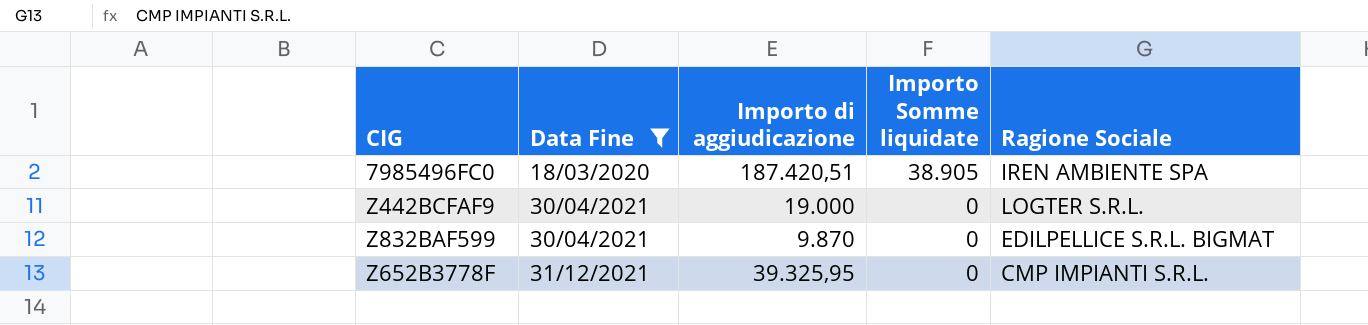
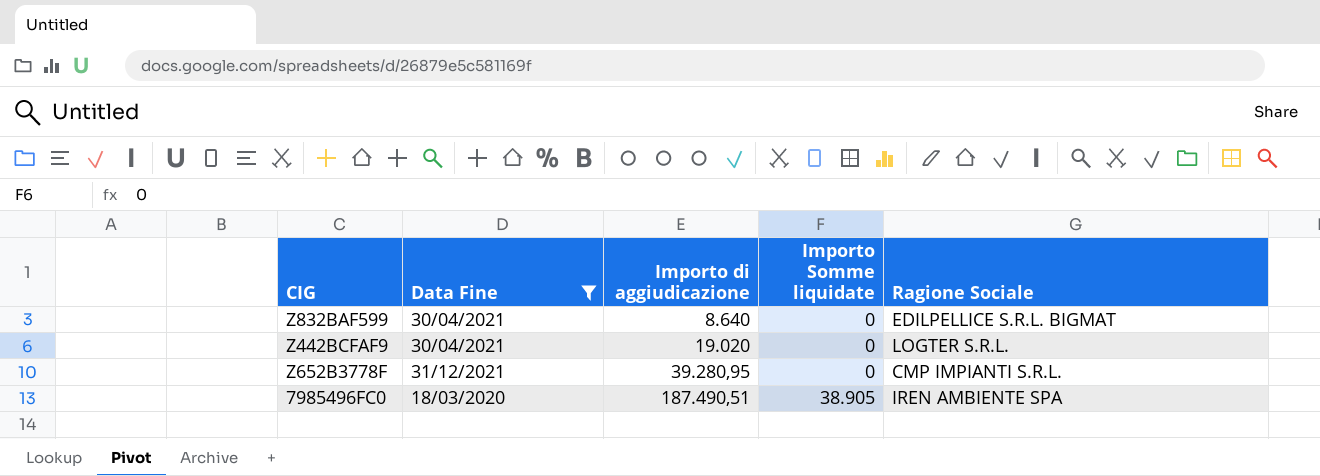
row order: Data Fine ascending -> Importo di aggiudicazione ascending
Z832BAF599 | Importo di aggiudicazione: 9.870 -> 8.640
Z442BCFAF9 | Importo di aggiudicazione: 19.000 -> 19.020
Z652B3778F | Importo di aggiudicazione: 39.325,95 -> 39.280,95
7985496FC0 | Importo di aggiudicazione: 187.420,51 -> 187.490,51

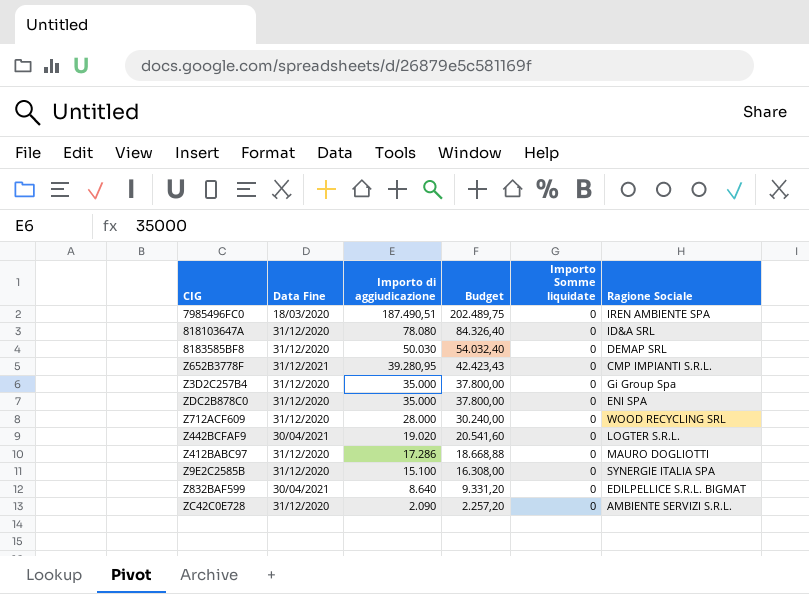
filter: Data Fine != 31/12/2020 -> none
row order: Importo di aggiudicazione ascending -> Importo di aggiudicazione descending
column Budget | formula: none -> [Importo di aggiudicazione] * 1,08
7985496FC0 | Importo Somme liquidate: 38.905 -> 0

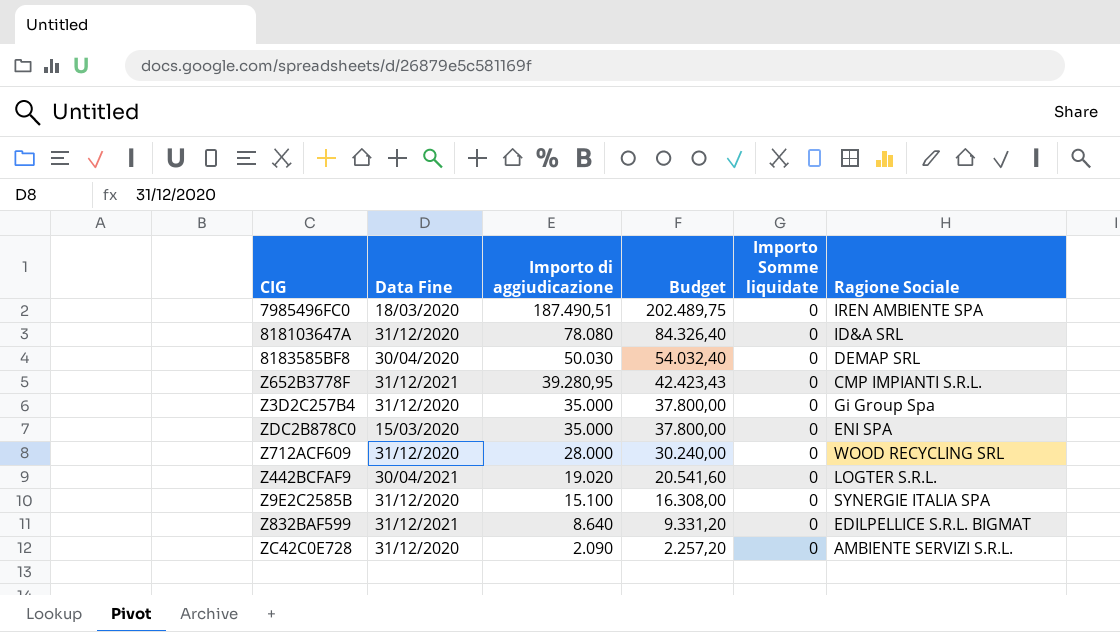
row Z412BABC97: 31/12/2020 | 17.286 | 18.668,88 | 0 | MAURO DOGLIOTTI -> none
8183585BF8 | Data Fine: 31/12/2020 -> 30/04/2020
ZDC2B878C0 | Data Fine: 31/12/2020 -> 15/03/2020
Z832BAF599 | Data Fine: 30/04/2021 -> 31/12/2021

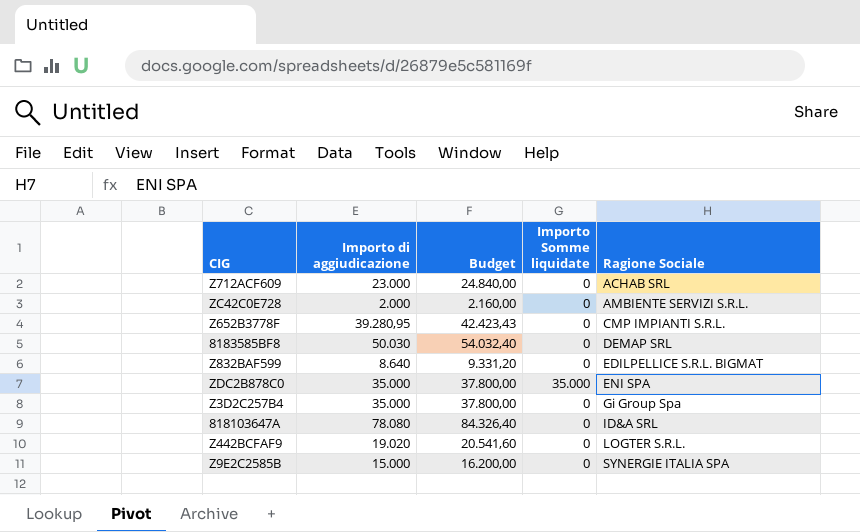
row order: Importo di aggiudicazione descending -> Ragione Sociale ascending
column Data Fine | position: 2 -> none
row 7985496FC0: 18/03/2020 | 187.490,51 | 202.489,75 | 0 | IREN AMBIENTE SPA -> none
Z712ACF609 | Importo di aggiudicazione: 28.000 -> 23.000
Z712ACF609 | Budget: 30.240,00 -> 24.840,00
Z712ACF609 | Ragione Sociale: WOOD RECYCLING SRL -> ACHAB SRL
ZC42C0E728 | Importo di aggiudicazione: 2.090 -> 2.000
ZC42C0E728 | Budget: 2.257,20 -> 2.160,00
ZDC2B878C0 | Importo Somme liquidate: 0 -> 35.000
Z9E2C2585B | Importo di aggiudicazione: 15.100 -> 15.000
Z9E2C2585B | Budget: 16.308,00 -> 16.200,00

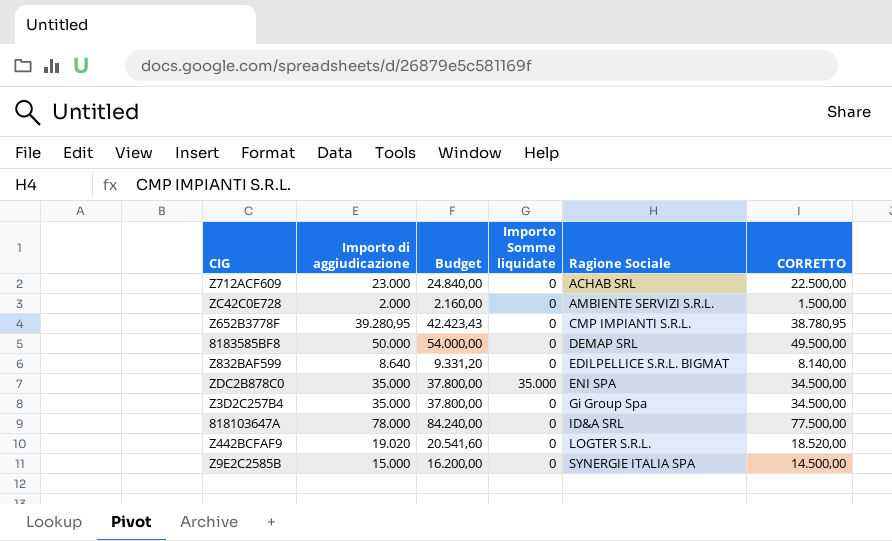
column CORRETTO | formula: none -> [Importo di aggiudicazione] - 500
8183585BF8 | Importo di aggiudicazione: 50.030 -> 50.000
8183585BF8 | Budget: 54.032,40 -> 54.000,00
818103647A | Importo di aggiudicazione: 78.080 -> 78.000
818103647A | Budget: 84.326,40 -> 84.240,00

